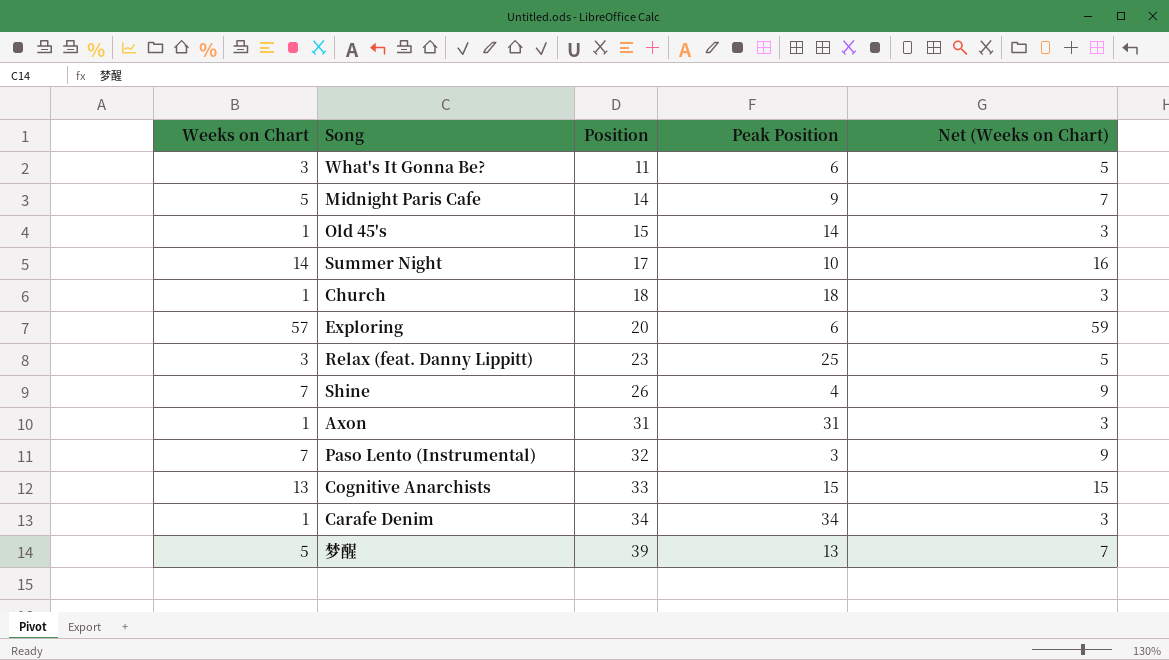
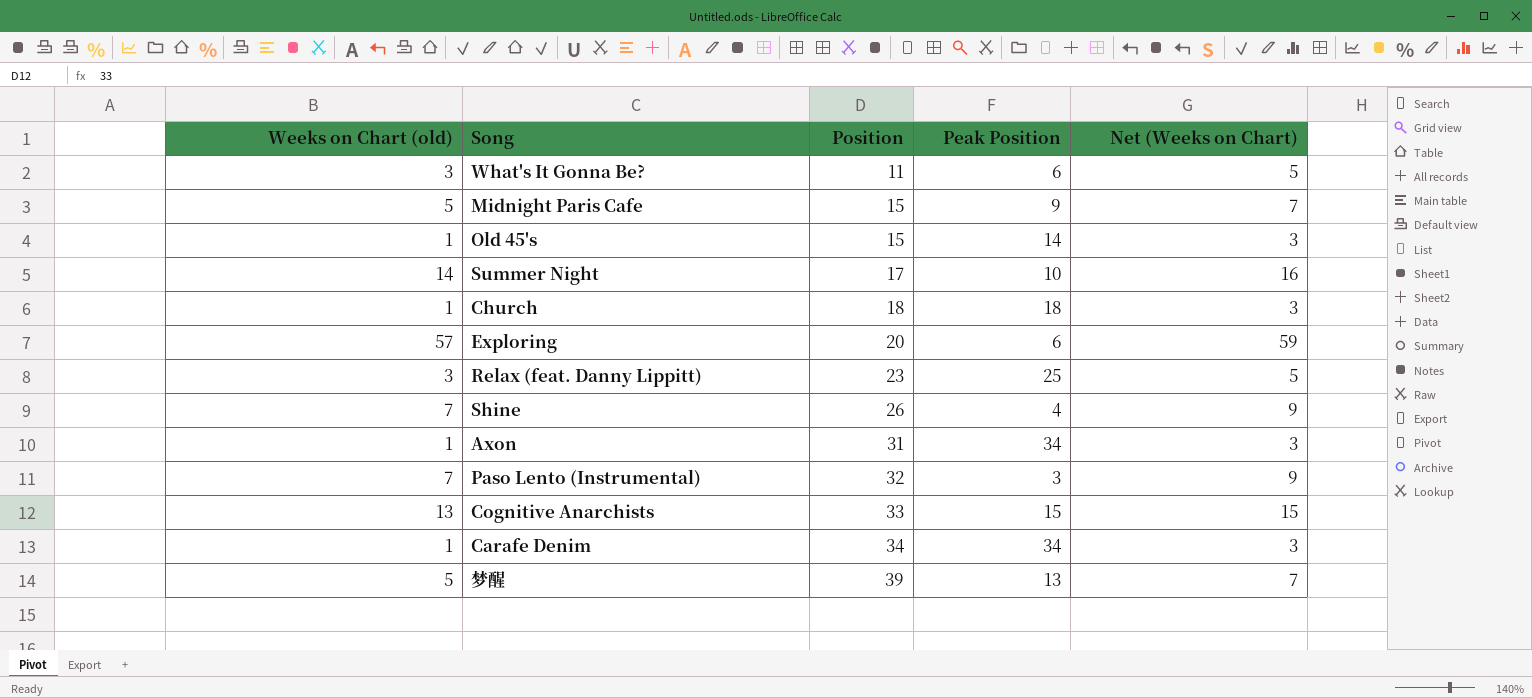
column name: Weeks on Chart -> Weeks on Chart (old)
Midnight Paris Cafe | Position: 14 -> 15
Axon | Peak Position: 31 -> 34

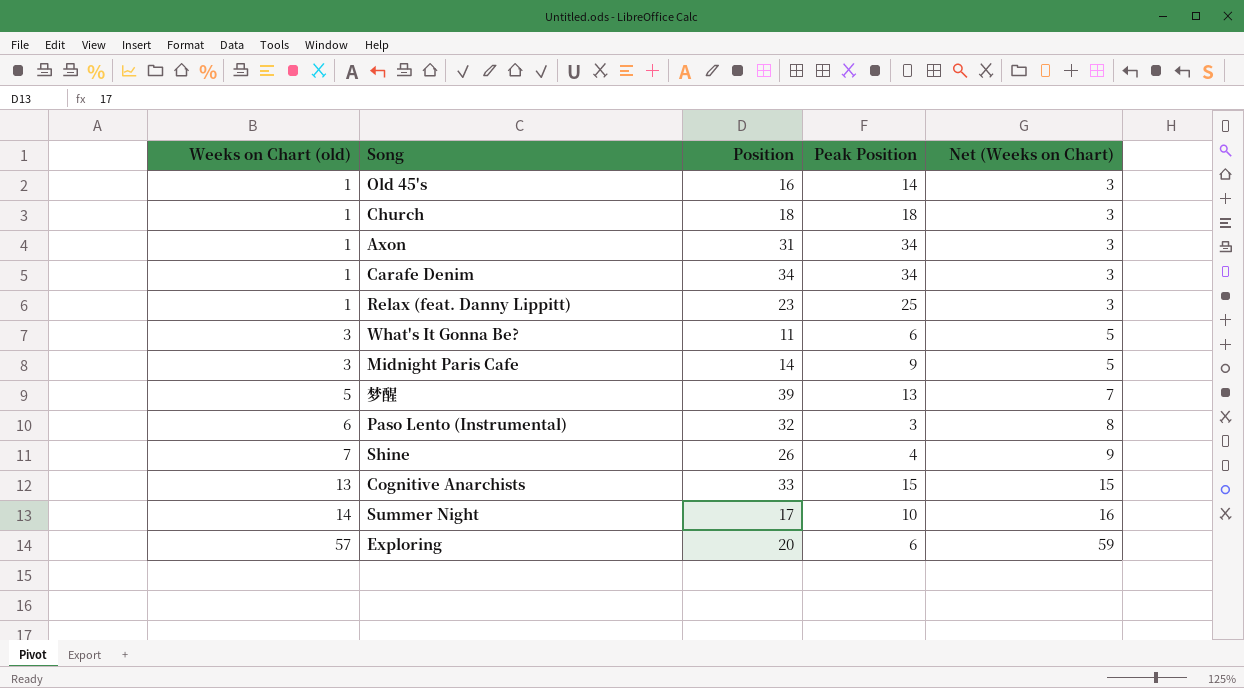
row order: Position ascending -> Weeks on Chart (old) ascending
Old 45's | Position: 15 -> 16
Relax (feat. Danny Lippitt) | Weeks on Chart (old): 3 -> 1
Relax (feat. Danny Lippitt) | Net (Weeks on Chart): 5 -> 3
Midnight Paris Cafe | Weeks on Chart (old): 5 -> 3
Midnight Paris Cafe | Position: 15 -> 14
Midnight Paris Cafe | Net (Weeks on Chart): 7 -> 5
Paso Lento (Instrumental) | Weeks on Chart (old): 7 -> 6
Paso Lento (Instrumental) | Net (Weeks on Chart): 9 -> 8

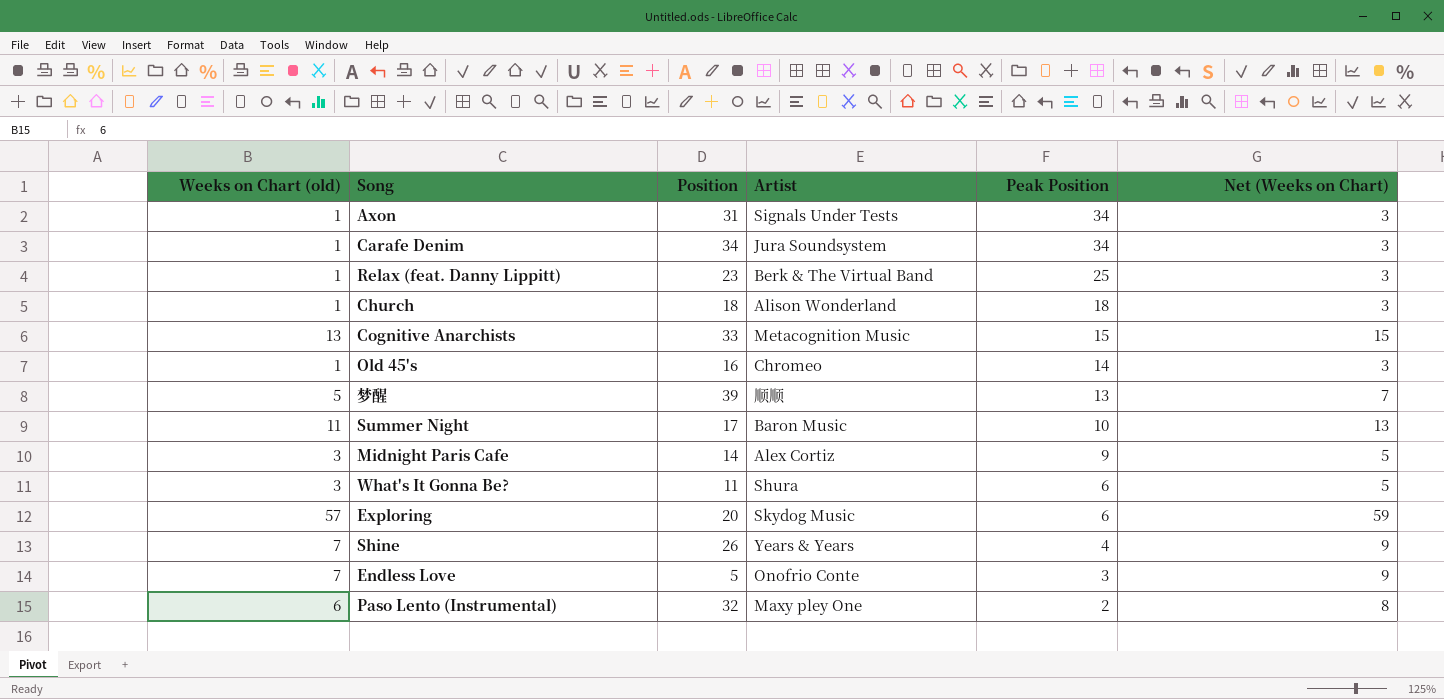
row order: Weeks on Chart (old) ascending -> Peak Position descending
column Artist | position: none -> 4
Summer Night | Weeks on Chart (old): 14 -> 11
Summer Night | Net (Weeks on Chart): 16 -> 13
row Endless Love: none -> 7 | 5 | Onofrio Conte | 3 | 9
Paso Lento (Instrumental) | Peak Position: 3 -> 2

